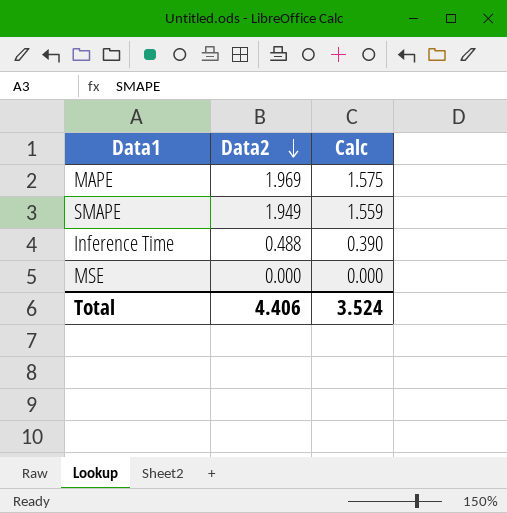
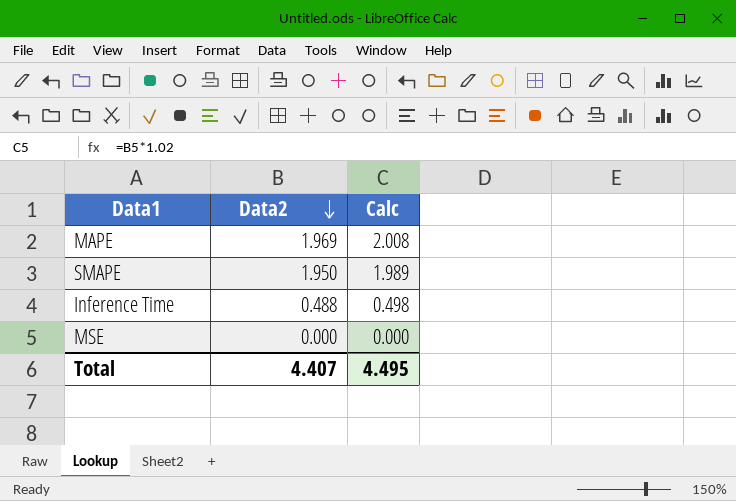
column Calc | formula: [Data2] * 0.8 -> [Data2] * 1.02
SMAPE | Data2: 1.949 -> 1.950
Total | Data2: 4.406 -> 4.407
Total | Calc: 3.524 -> 4.495

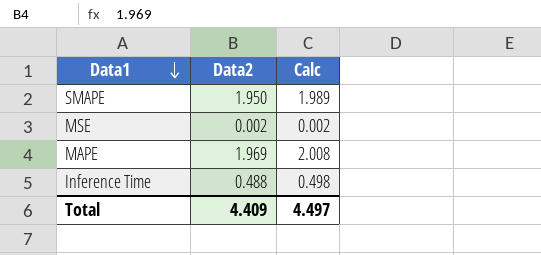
row order: Data2 descending -> Data1 descending
MSE | Data2: 0.000 -> 0.002
MSE | Calc: 0.000 -> 0.002
Total | Data2: 4.407 -> 4.409
Total | Calc: 4.495 -> 4.497

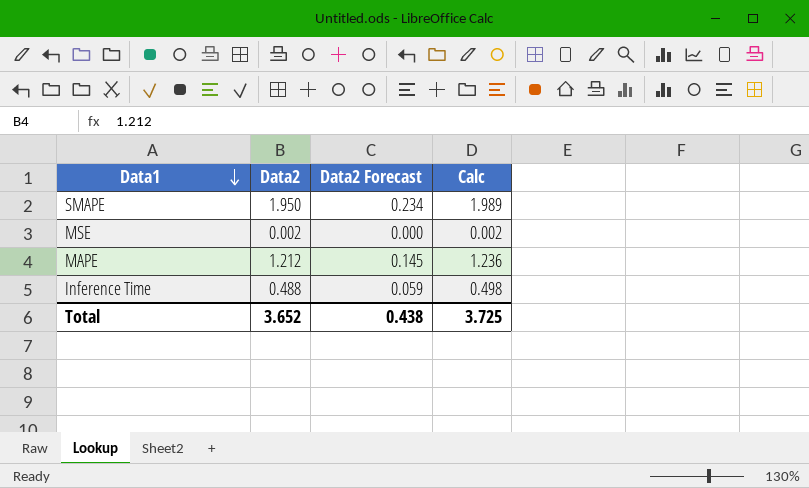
column Data2 Forecast | formula: none -> [Data2] * 0.12
MAPE | Data2: 1.969 -> 1.212
MAPE | Calc: 2.008 -> 1.236
Total | Data2: 4.409 -> 3.652
Total | Calc: 4.497 -> 3.725

